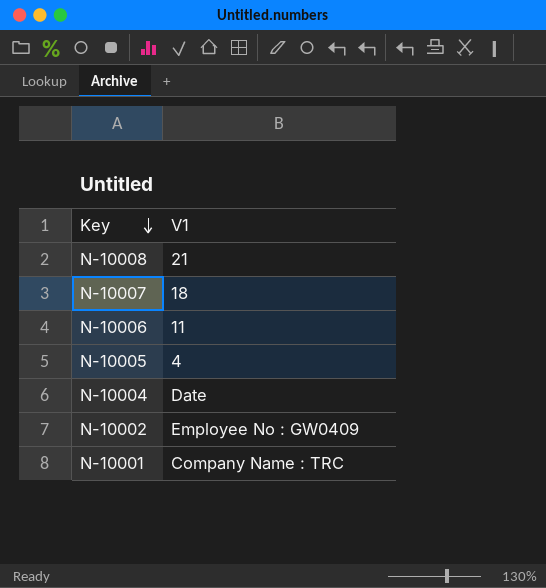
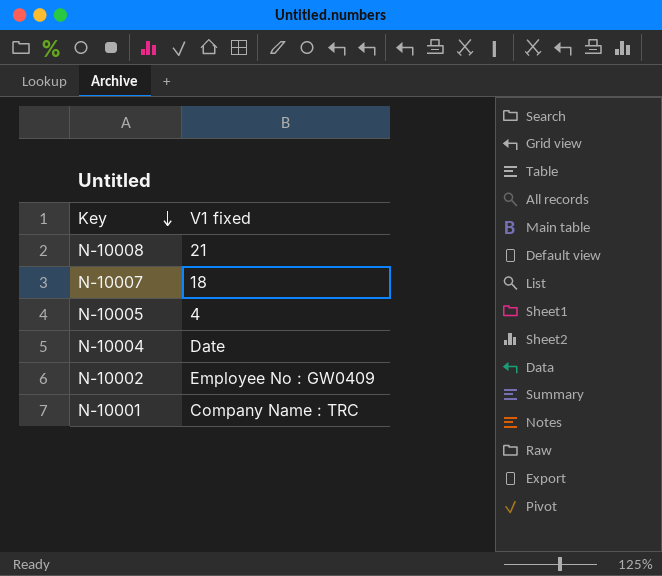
column name: V1 -> V1 fixed
row N-10006: 11 -> none

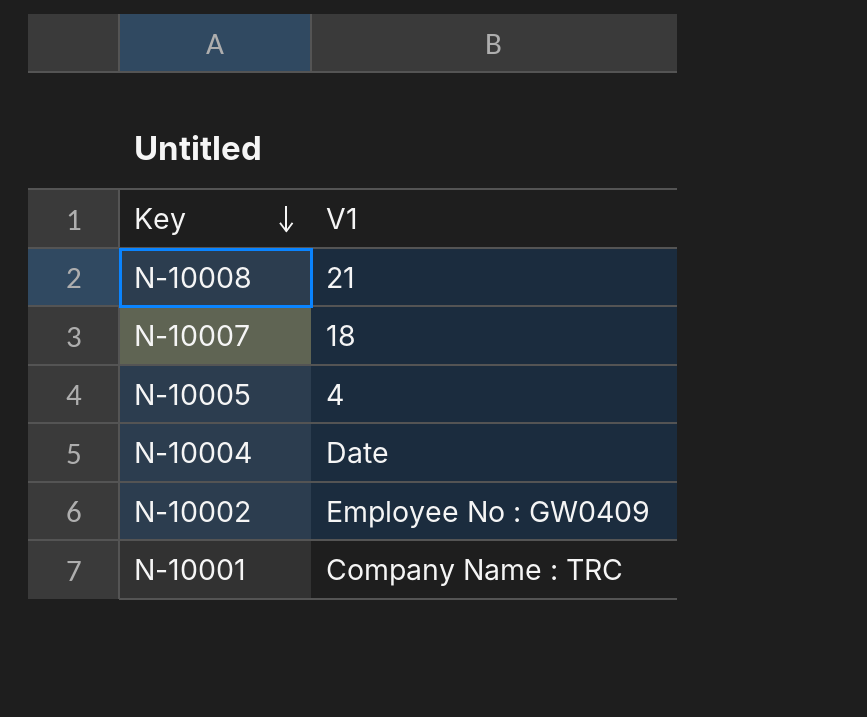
column name: V1 fixed -> V1

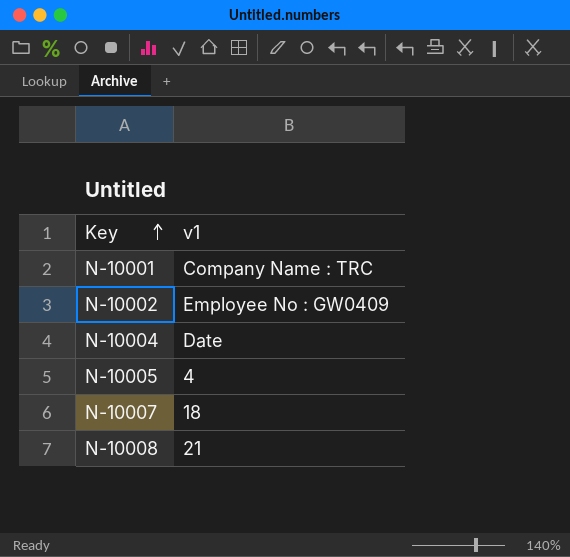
row order: Key descending -> Key ascending
column name: V1 -> v1

